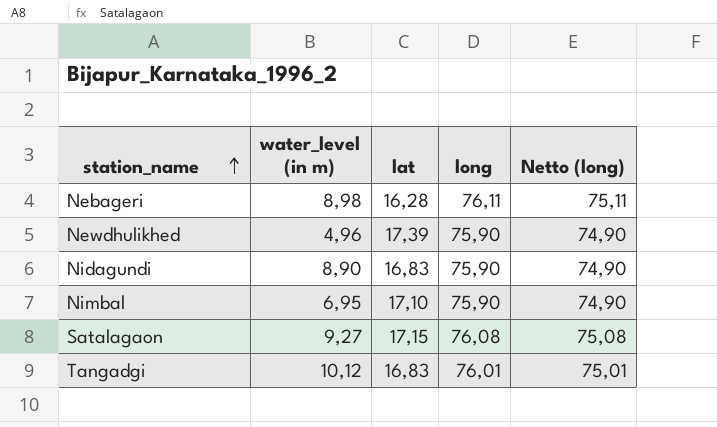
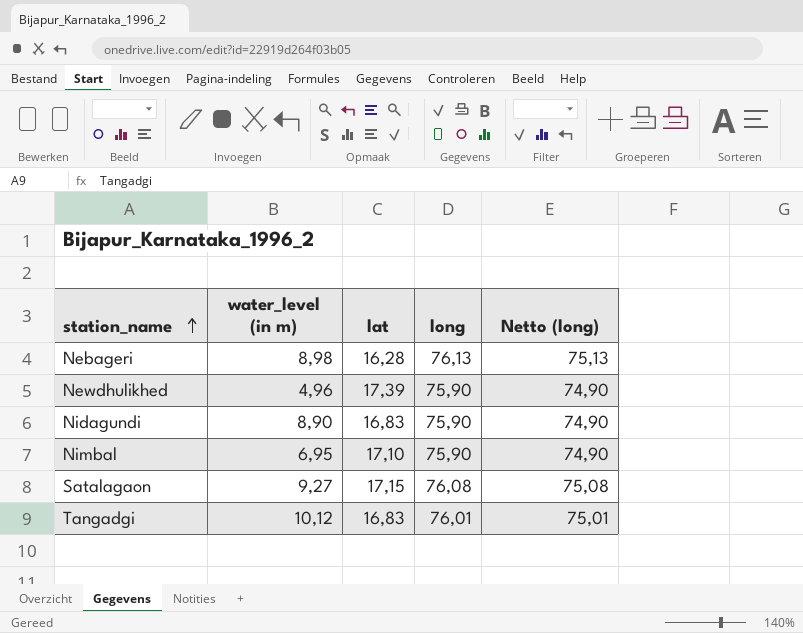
Nebageri | long: 76,11 -> 76,13
Nebageri | Netto (long): 75,11 -> 75,13

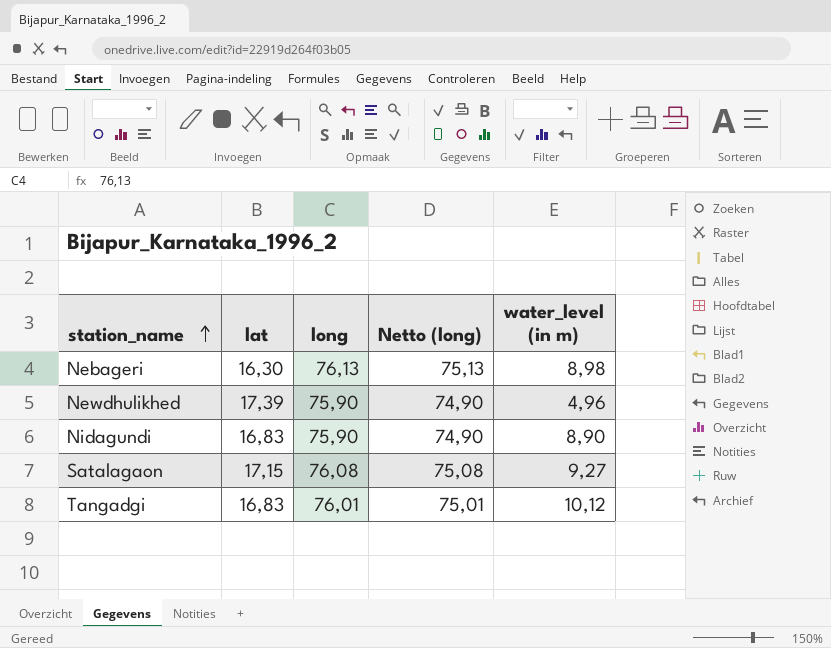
column water_level (in m) | position: 2 -> 5
row Nimbal: 6,95 | 17,10 | 75,90 | 74,90 -> none
Nebageri | lat: 16,28 -> 16,30

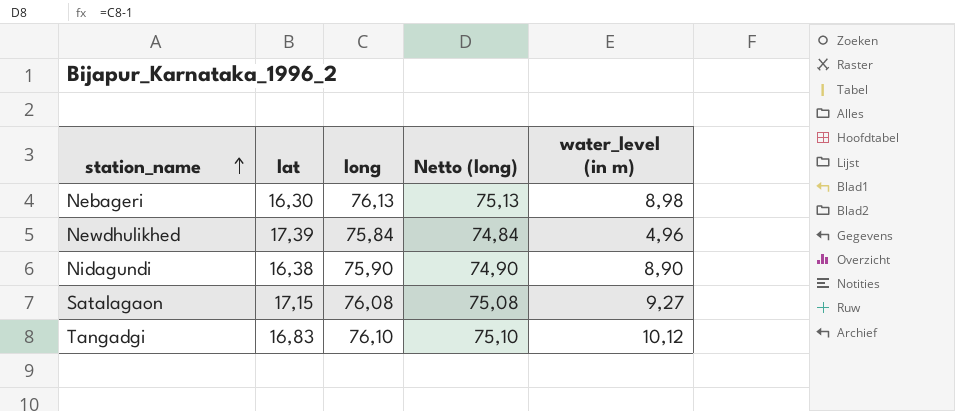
Newdhulikhed | long: 75,90 -> 75,84
Newdhulikhed | Netto (long): 74,90 -> 74,84
Nidagundi | lat: 16,83 -> 16,38
Tangadgi | long: 76,01 -> 76,10
Tangadgi | Netto (long): 75,01 -> 75,10

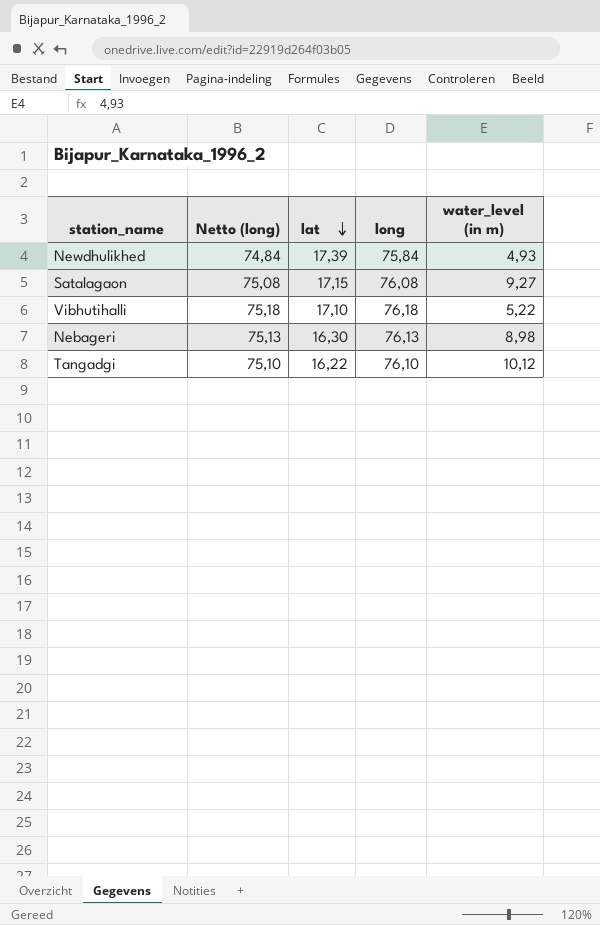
row order: station_name ascending -> lat descending
column Netto (long) | position: 4 -> 2
row Nidagundi: 16,38 | 75,90 | 74,90 | 8,90 -> none
Newdhulikhed | water_level (in m): 4,96 -> 4,93
row Vibhutihalli: none -> 75,18 | 17,10 | 76,18 | 5,22
Tangadgi | lat: 16,83 -> 16,22

